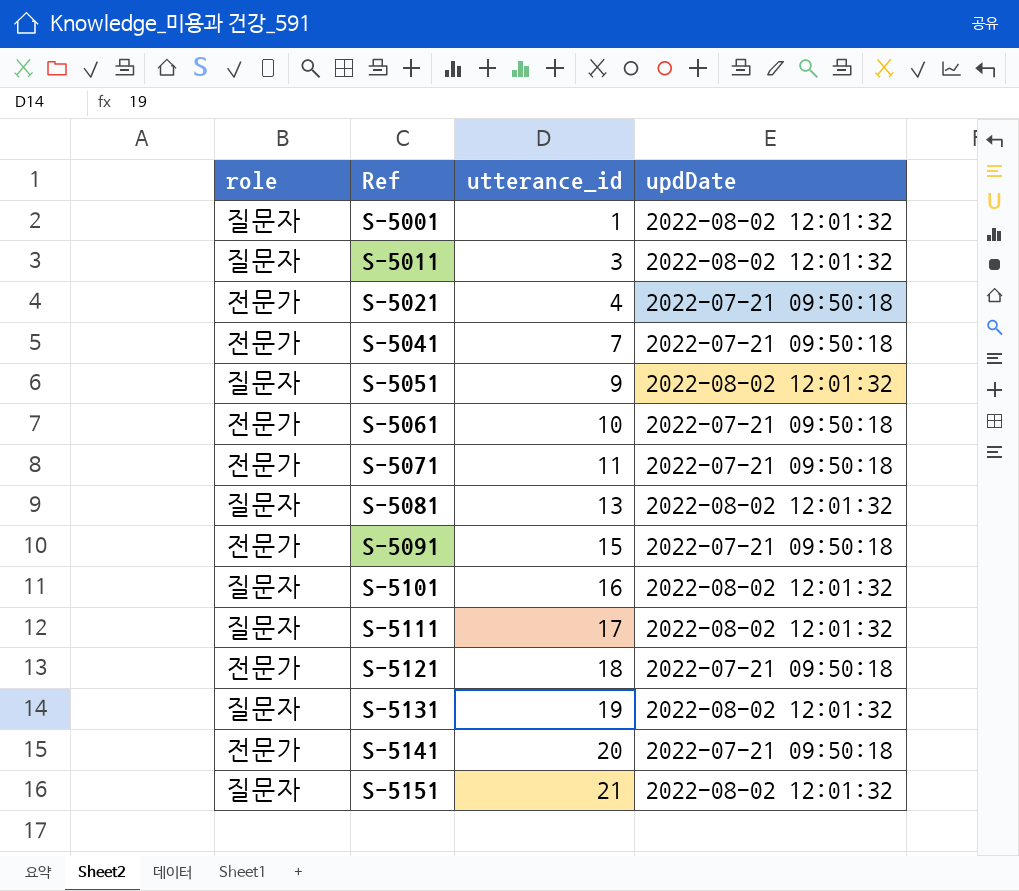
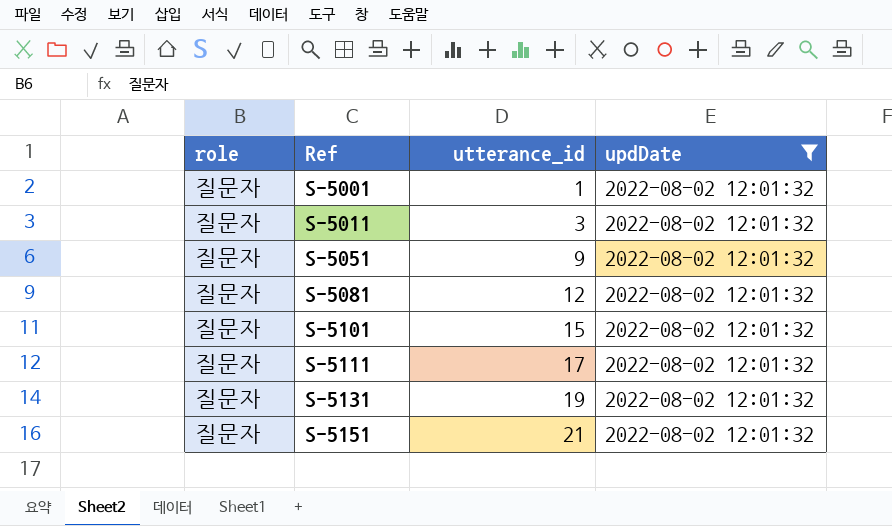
filter: none -> updDate = 2022-08-02 12:01:32
S-5081 | utterance_id: 13 -> 12
S-5101 | utterance_id: 16 -> 15

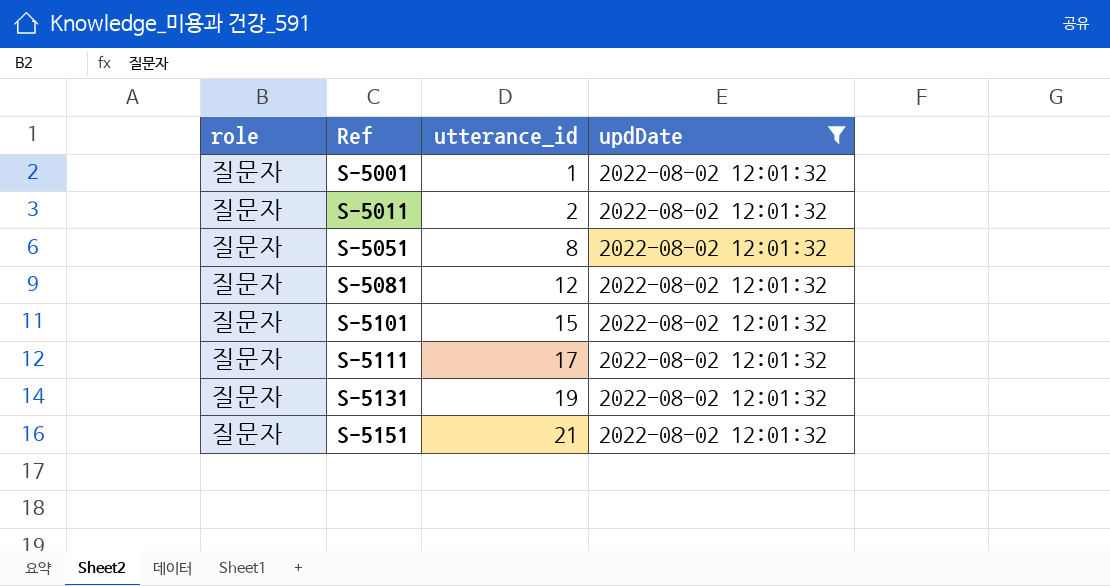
S-5011 | utterance_id: 3 -> 2
S-5051 | utterance_id: 9 -> 8

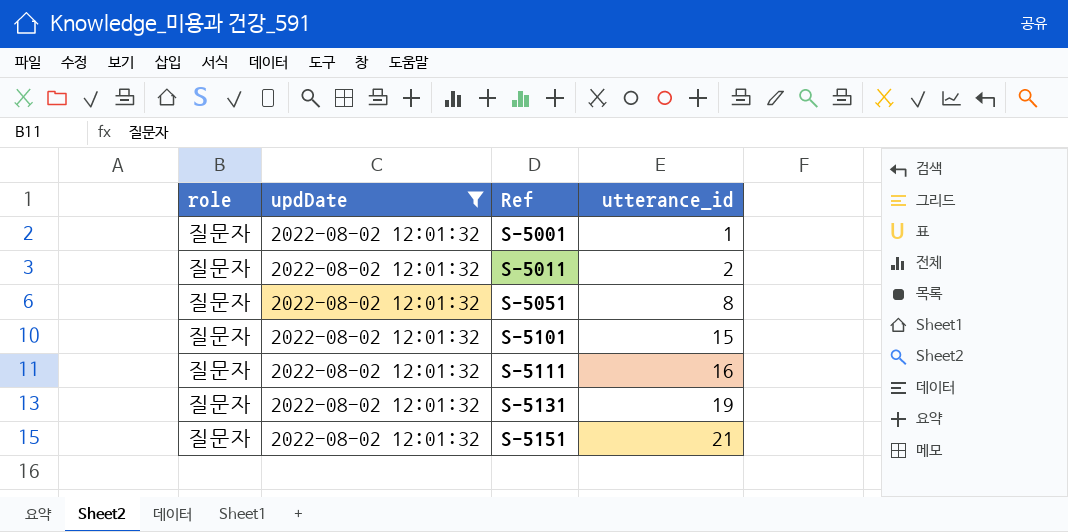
column updDate | position: 4 -> 2
row S-5081: 질문자 | 12 | 2022-08-02 12:01:32 -> none
S-5111 | utterance_id: 17 -> 16

